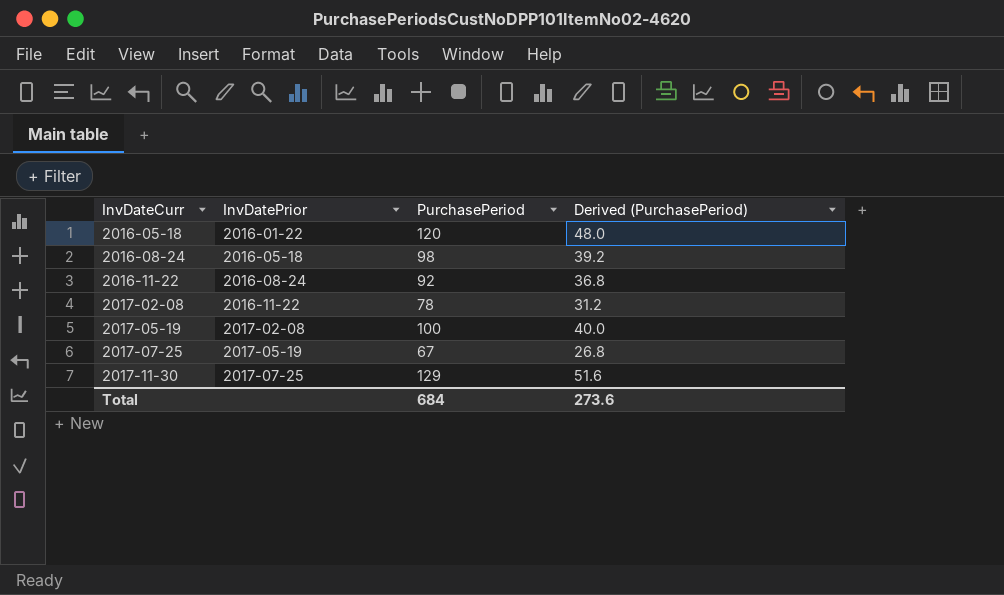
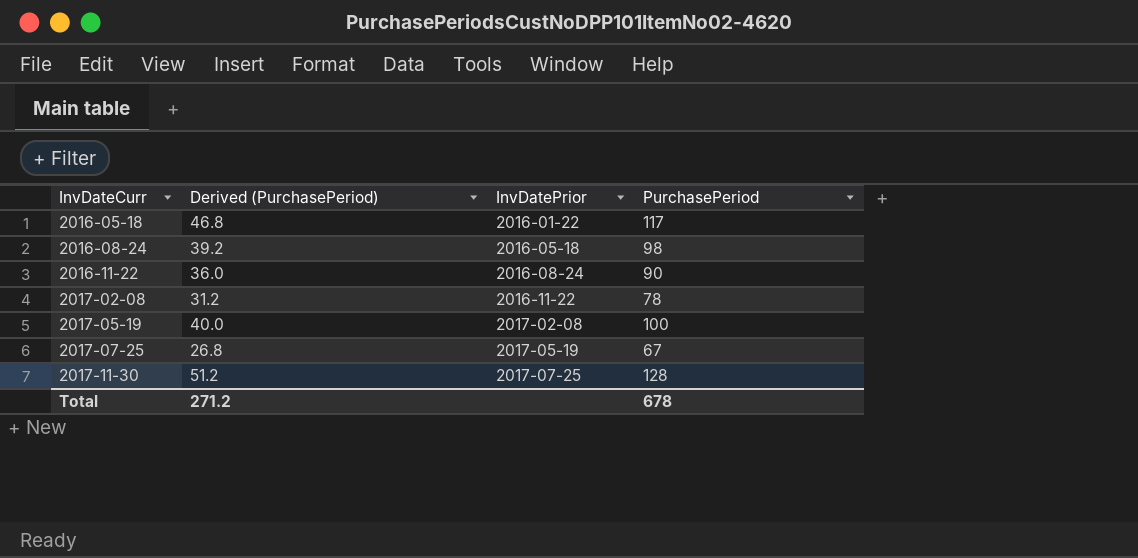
column Derived (PurchasePeriod) | position: 4 -> 2
2016-05-18 | Derived (PurchasePeriod): 48.0 -> 46.8
2016-05-18 | PurchasePeriod: 120 -> 117
2016-11-22 | Derived (PurchasePeriod): 36.8 -> 36.0
2016-11-22 | PurchasePeriod: 92 -> 90
2017-11-30 | Derived (PurchasePeriod): 51.6 -> 51.2
2017-11-30 | PurchasePeriod: 129 -> 128
Total | Derived (PurchasePeriod): 273.6 -> 271.2
Total | PurchasePeriod: 684 -> 678

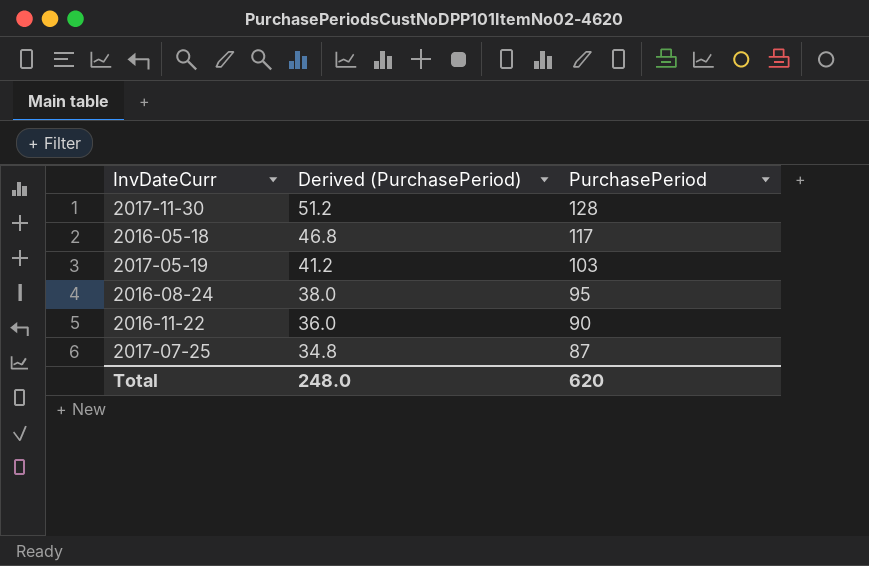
row order: InvDateCurr ascending -> Derived (PurchasePeriod) descending
column InvDatePrior | position: 3 -> none
row 2017-02-08: 31.2 | 2016-11-22 | 78 -> none
2017-05-19 | Derived (PurchasePeriod): 40.0 -> 41.2
2017-05-19 | PurchasePeriod: 100 -> 103
2016-08-24 | Derived (PurchasePeriod): 39.2 -> 38.0
2016-08-24 | PurchasePeriod: 98 -> 95
2017-07-25 | Derived (PurchasePeriod): 26.8 -> 34.8
2017-07-25 | PurchasePeriod: 67 -> 87
Total | Derived (PurchasePeriod): 271.2 -> 248.0
Total | PurchasePeriod: 678 -> 620

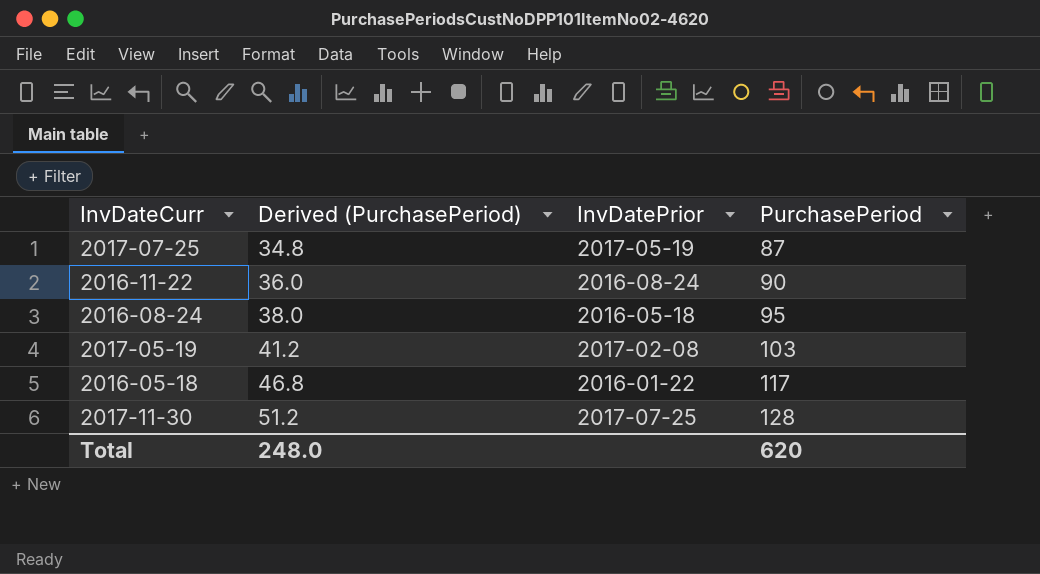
row order: Derived (PurchasePeriod) descending -> Derived (PurchasePeriod) ascending
column InvDatePrior | position: none -> 3

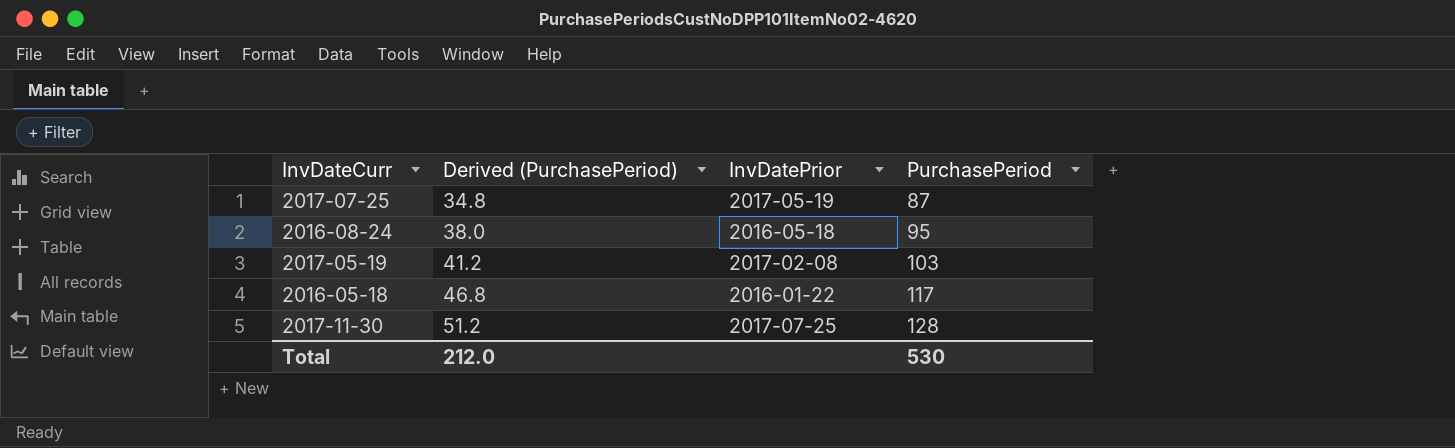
row 2016-11-22: 36.0 | 2016-08-24 | 90 -> none
Total | Derived (PurchasePeriod): 248.0 -> 212.0
Total | PurchasePeriod: 620 -> 530

